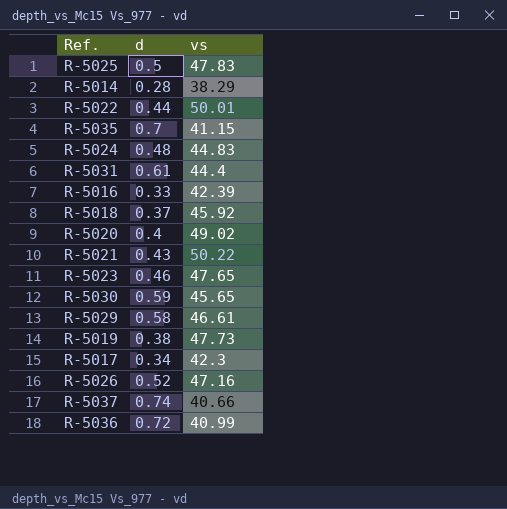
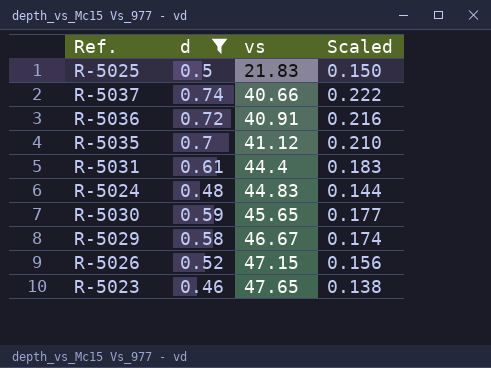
filter: none -> d >= 0.46
row order: none -> vs ascending
column Scaled | formula: none -> [d] * 0.3
R-5025 | vs: 47.83 -> 21.83
R-5036 | vs: 40.99 -> 40.91
R-5035 | vs: 41.15 -> 41.12
R-5029 | vs: 46.61 -> 46.67
R-5026 | vs: 47.16 -> 47.15

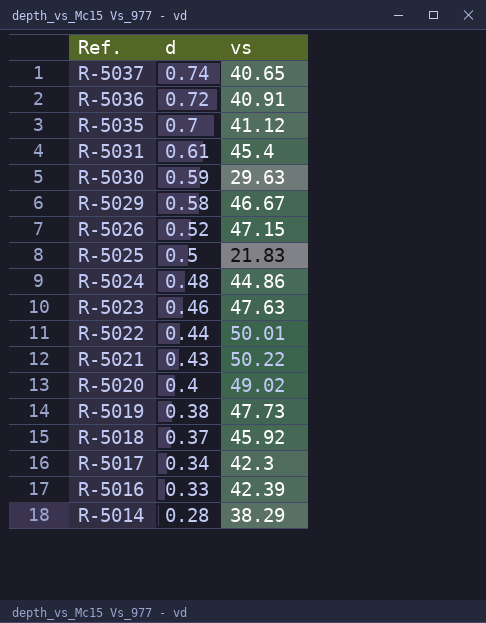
filter: d >= 0.46 -> none
row order: vs ascending -> Ref. descending
column Scaled | formula: [d] * 0.3 -> none
R-5037 | vs: 40.66 -> 40.65
R-5031 | vs: 44.4 -> 45.4
R-5030 | vs: 45.65 -> 29.63
R-5024 | vs: 44.83 -> 44.86
R-5023 | vs: 47.65 -> 47.63

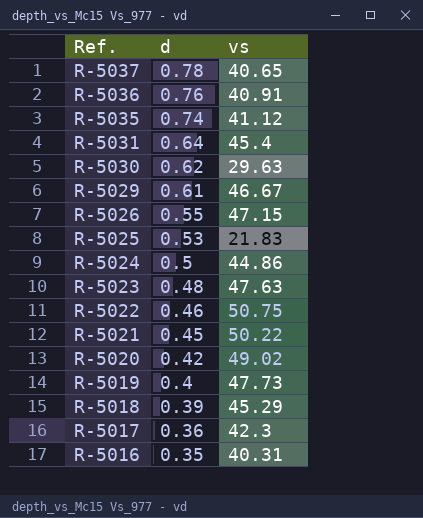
row R-5014: 0.28 | 38.29 -> none
R-5037 | d: 0.74 -> 0.78
R-5036 | d: 0.72 -> 0.76
R-5035 | d: 0.7 -> 0.74
R-5031 | d: 0.61 -> 0.64
R-5030 | d: 0.59 -> 0.62
R-5029 | d: 0.58 -> 0.61
R-5026 | d: 0.52 -> 0.55
R-5025 | d: 0.5 -> 0.53
R-5024 | d: 0.48 -> 0.5
R-5023 | d: 0.46 -> 0.48
R-5022 | d: 0.44 -> 0.46
R-5022 | vs: 50.01 -> 50.75
R-5021 | d: 0.43 -> 0.45
R-5020 | d: 0.4 -> 0.42
R-5019 | d: 0.38 -> 0.4
R-5018 | d: 0.37 -> 0.39
R-5018 | vs: 45.92 -> 45.29
R-5017 | d: 0.34 -> 0.36
R-5016 | d: 0.33 -> 0.35
R-5016 | vs: 42.39 -> 40.31

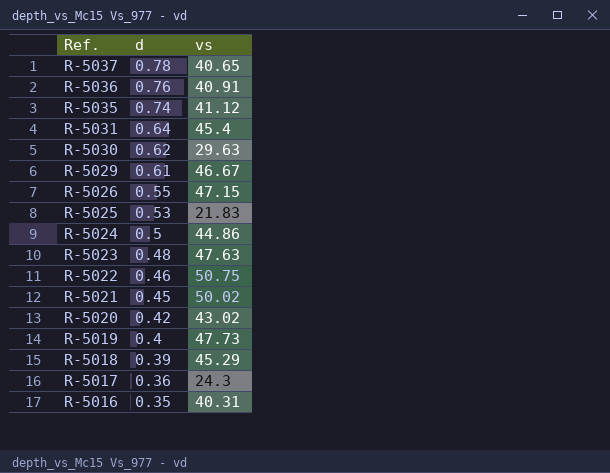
R-5021 | vs: 50.22 -> 50.02
R-5020 | vs: 49.02 -> 43.02
R-5017 | vs: 42.3 -> 24.3

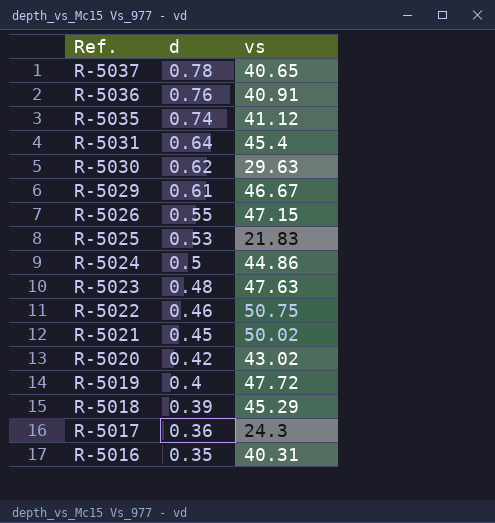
R-5019 | vs: 47.73 -> 47.72

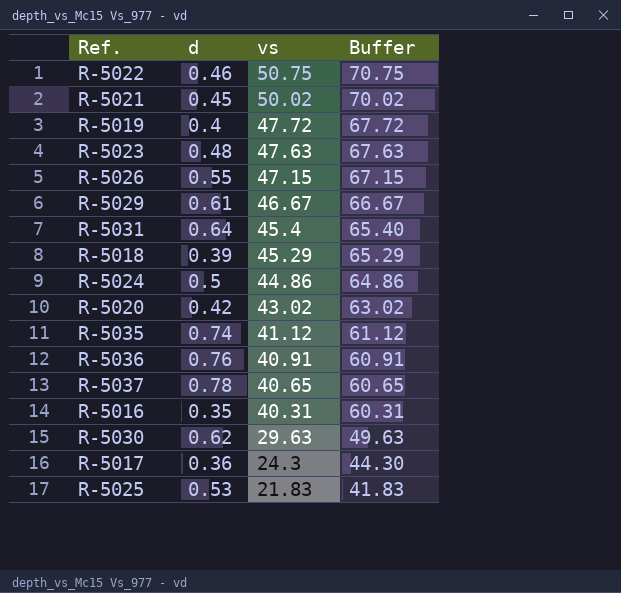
row order: Ref. descending -> vs descending
column Buffer | formula: none -> [vs] + 20

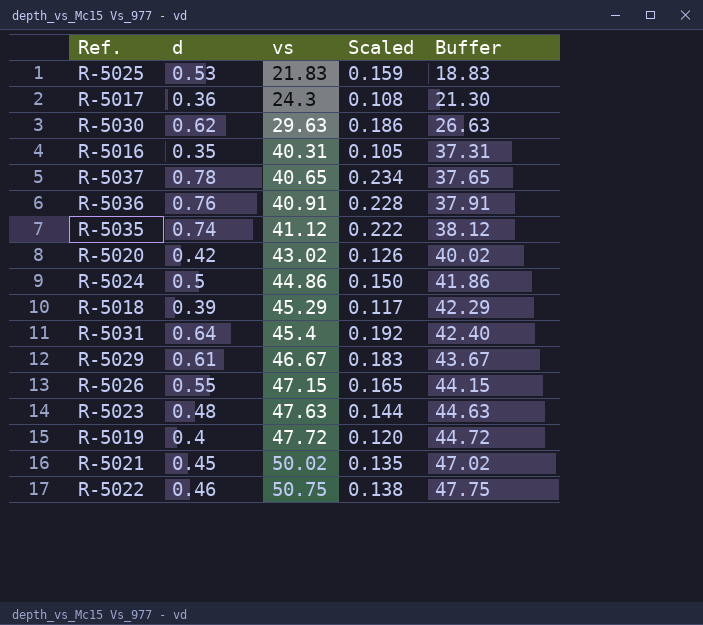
row order: vs descending -> vs ascending
column Scaled | formula: none -> [d] * 0.3
column Buffer | formula: [vs] + 20 -> [vs] - 3

